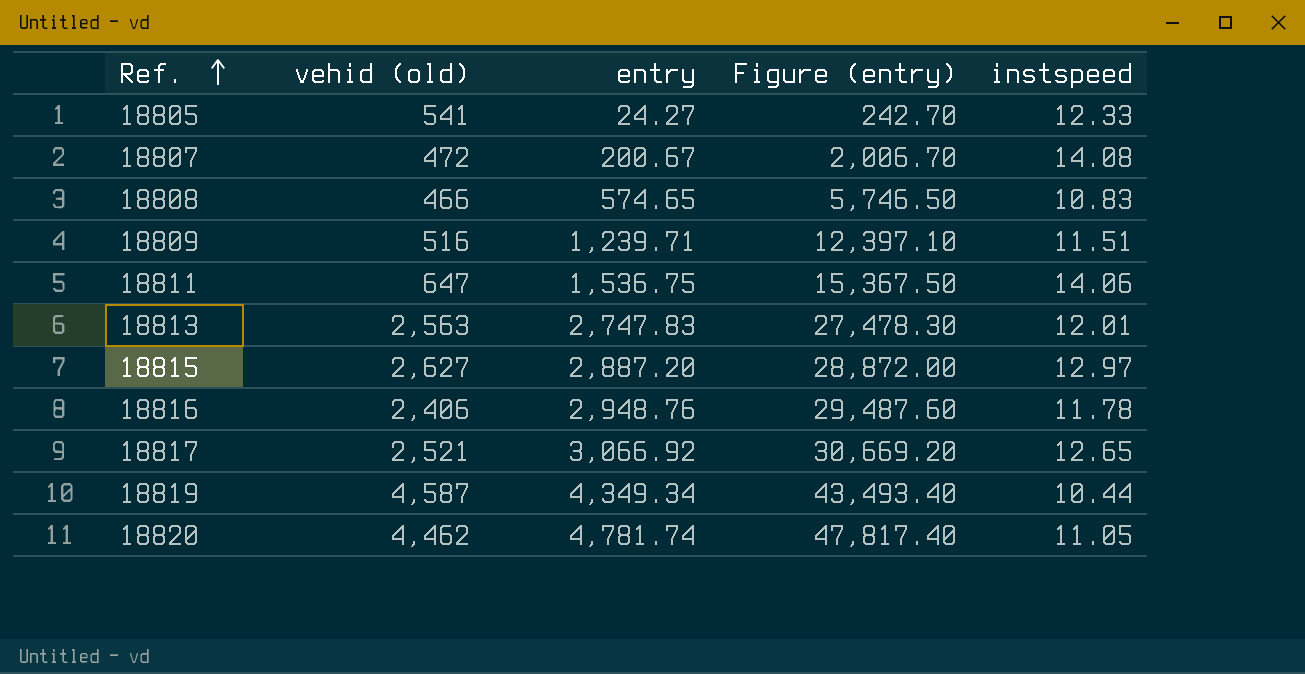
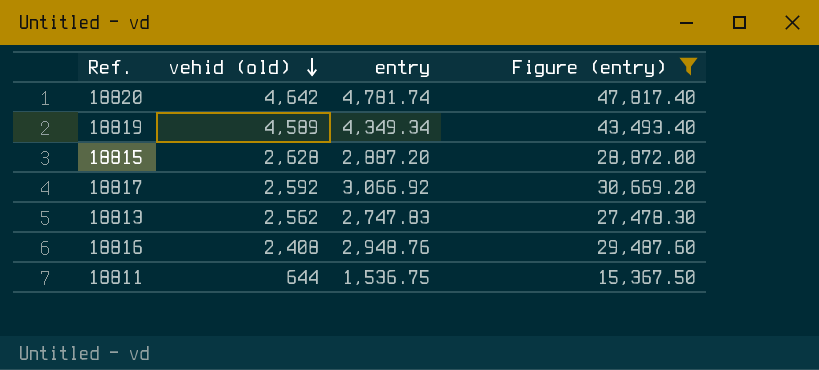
filter: none -> Figure (entry) >= 15,367.50
row order: Ref. ascending -> vehid (old) descending
column instspeed | position: 5 -> none
18820 | vehid (old): 4,462 -> 4,642
18819 | vehid (old): 4,587 -> 4,589
18815 | vehid (old): 2,627 -> 2,628
18817 | vehid (old): 2,521 -> 2,592
18813 | vehid (old): 2,563 -> 2,562
18816 | vehid (old): 2,406 -> 2,408
18811 | vehid (old): 647 -> 644

